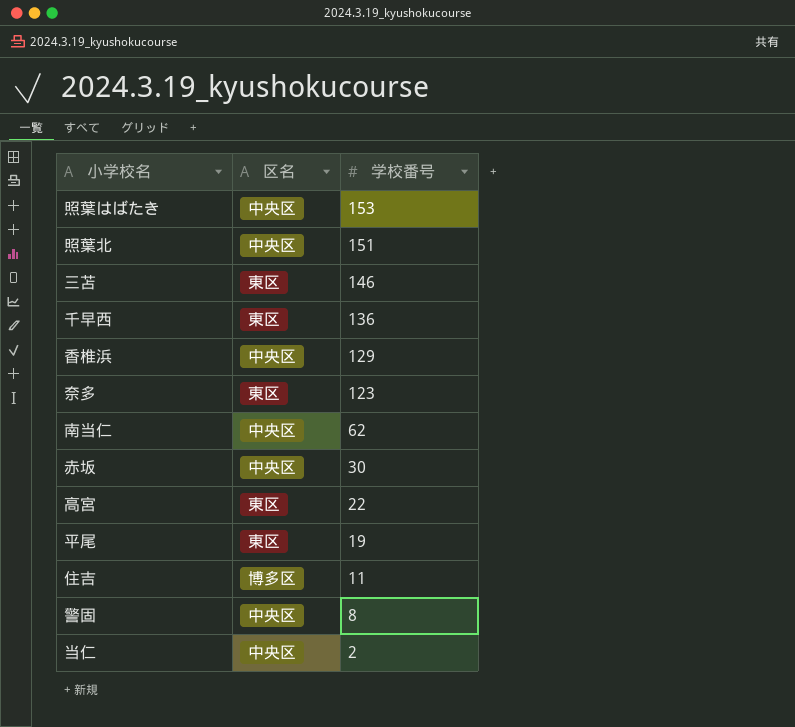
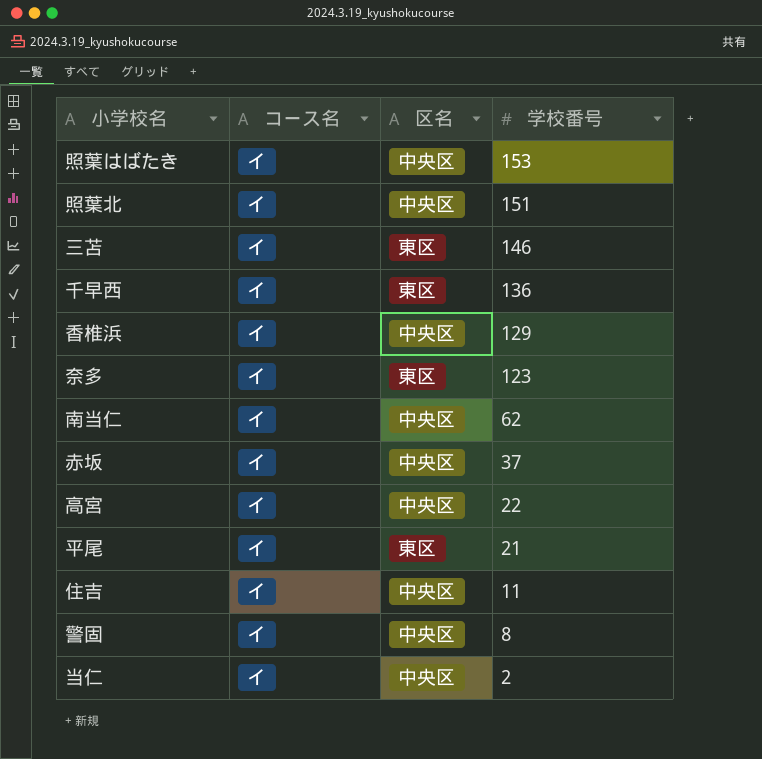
column コース名 | position: none -> 2
赤坂 | 学校番号: 30 -> 37
高宮 | 区名: 東区 -> 中央区
平尾 | 学校番号: 19 -> 21
住吉 | 区名: 博多区 -> 中央区

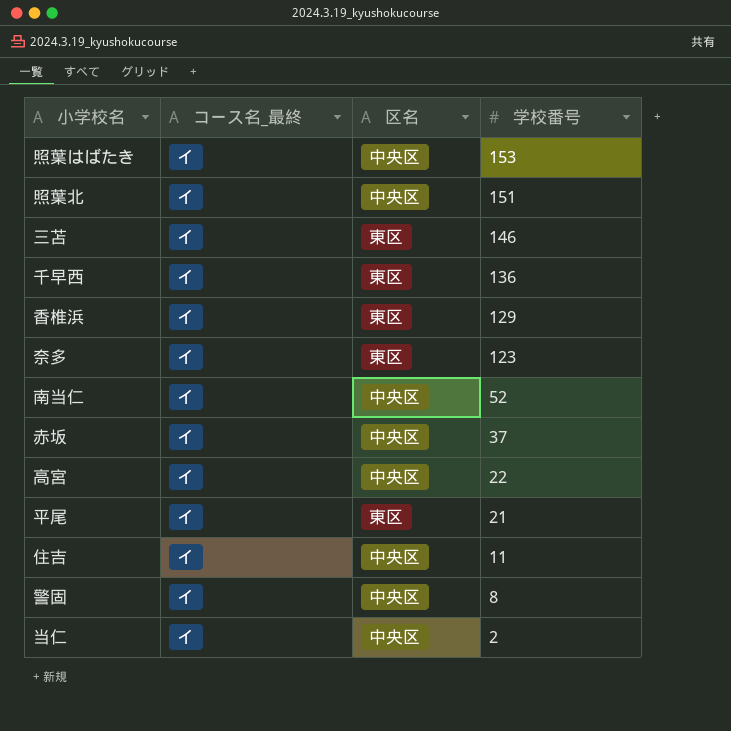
column name: コース名 -> コース名_最終
香椎浜 | 区名: 中央区 -> 東区
南当仁 | 学校番号: 62 -> 52

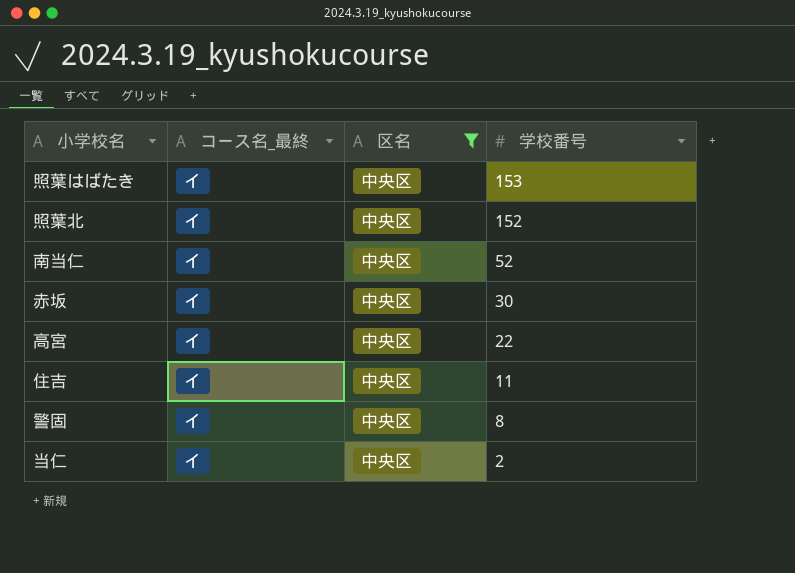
filter: none -> 区名 = 中央区
照葉北 | 学校番号: 151 -> 152
赤坂 | 学校番号: 37 -> 30

